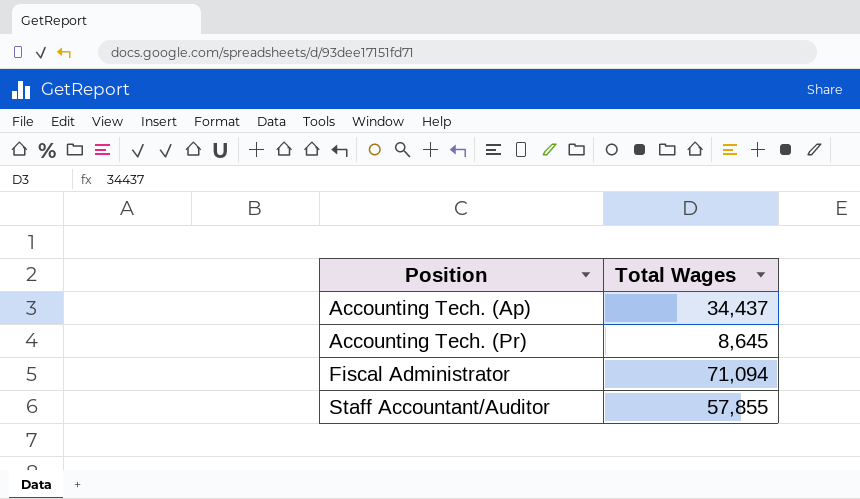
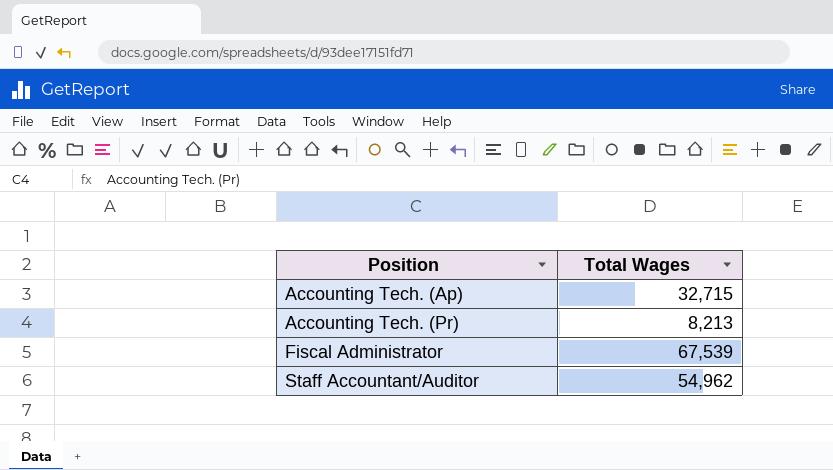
Accounting Tech. (Ap) | Total Wages: 34,437 -> 32,715
Accounting Tech. (Pr) | Total Wages: 8,645 -> 8,213
Fiscal Administrator | Total Wages: 71,094 -> 67,539
Staff Accountant/Auditor | Total Wages: 57,855 -> 54,962

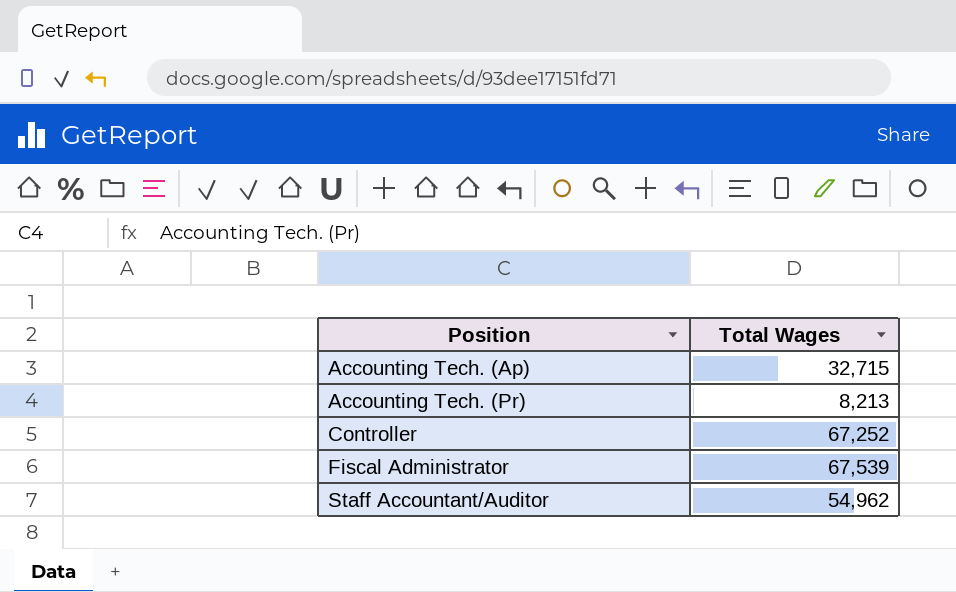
row Controller: none -> 67,252

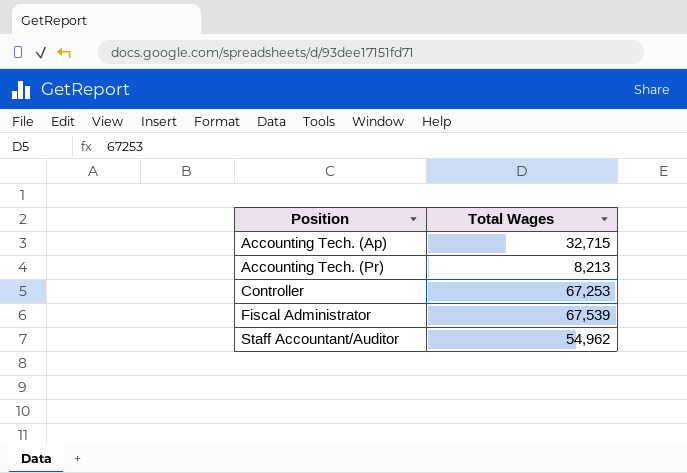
Controller | Total Wages: 67,252 -> 67,253

